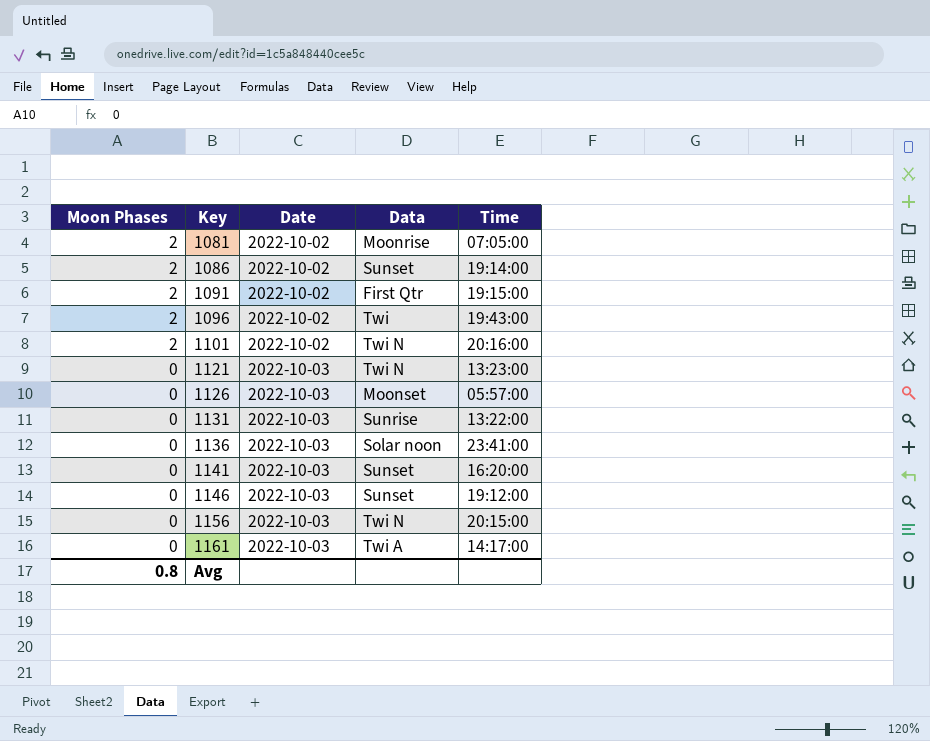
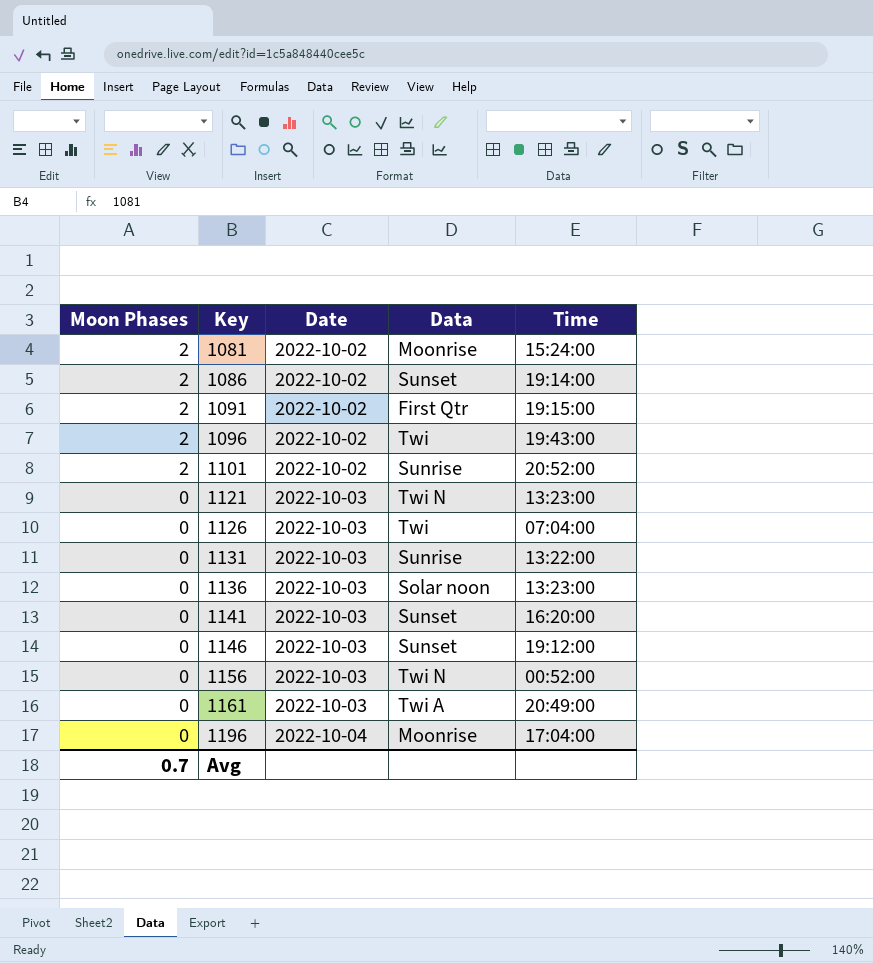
1081 | Time: 07:05:00 -> 15:24:00
1101 | Data: Twi N -> Sunrise
1101 | Time: 20:16:00 -> 20:52:00
1126 | Data: Moonset -> Twi
1126 | Time: 05:57:00 -> 07:04:00
1136 | Time: 23:41:00 -> 13:23:00
1156 | Time: 20:15:00 -> 00:52:00
1161 | Time: 14:17:00 -> 20:49:00
row 1196: none -> 0 | 2022-10-04 | Moonrise | 17:04:00
Avg | Moon Phases: 0.8 -> 0.7

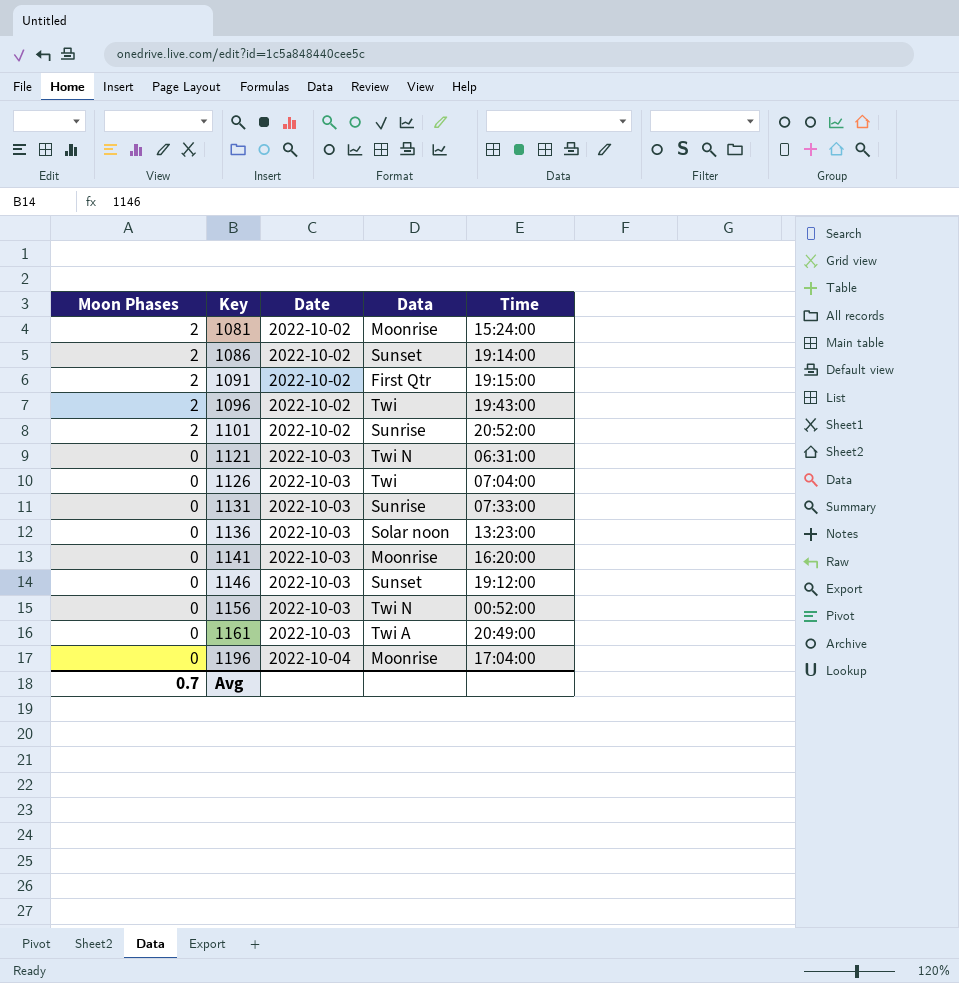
1121 | Time: 13:23:00 -> 06:31:00
1131 | Time: 13:22:00 -> 07:33:00
1141 | Data: Sunset -> Moonrise

